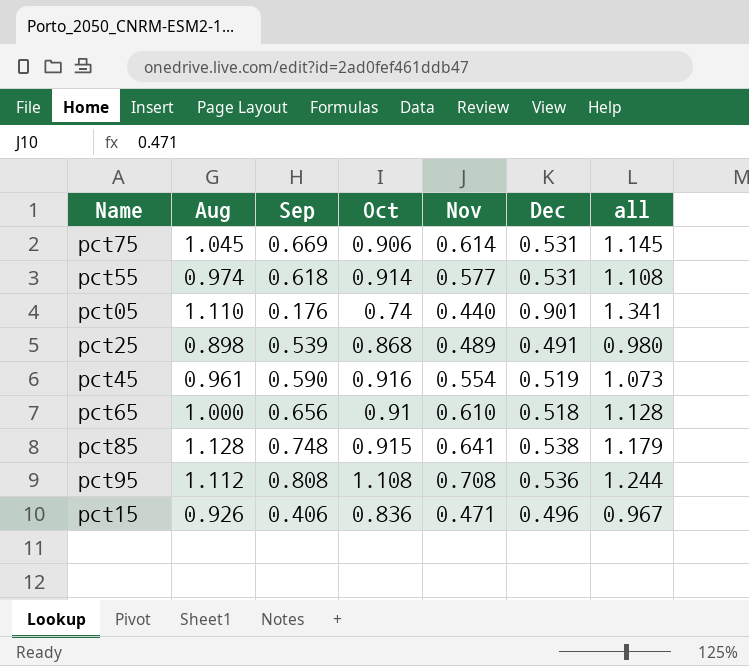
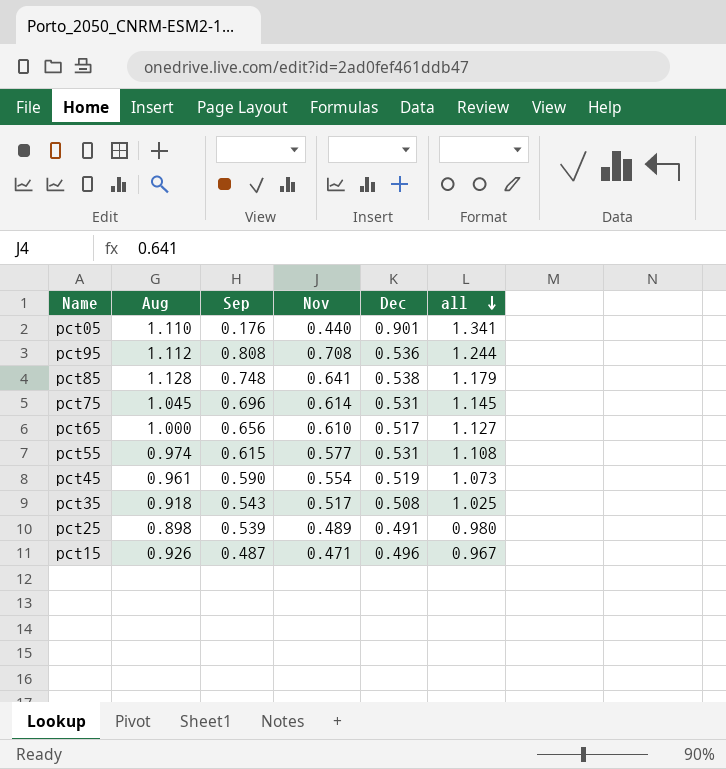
row order: none -> all descending
column Oct | position: 4 -> none
pct75 | Sep: 0.669 -> 0.696
pct65 | Dec: 0.518 -> 0.517
pct65 | all: 1.128 -> 1.127
pct55 | Sep: 0.618 -> 0.615
row pct35: none -> 0.918 | 0.543 | 0.517 | 0.508 | 1.025
pct15 | Sep: 0.406 -> 0.487

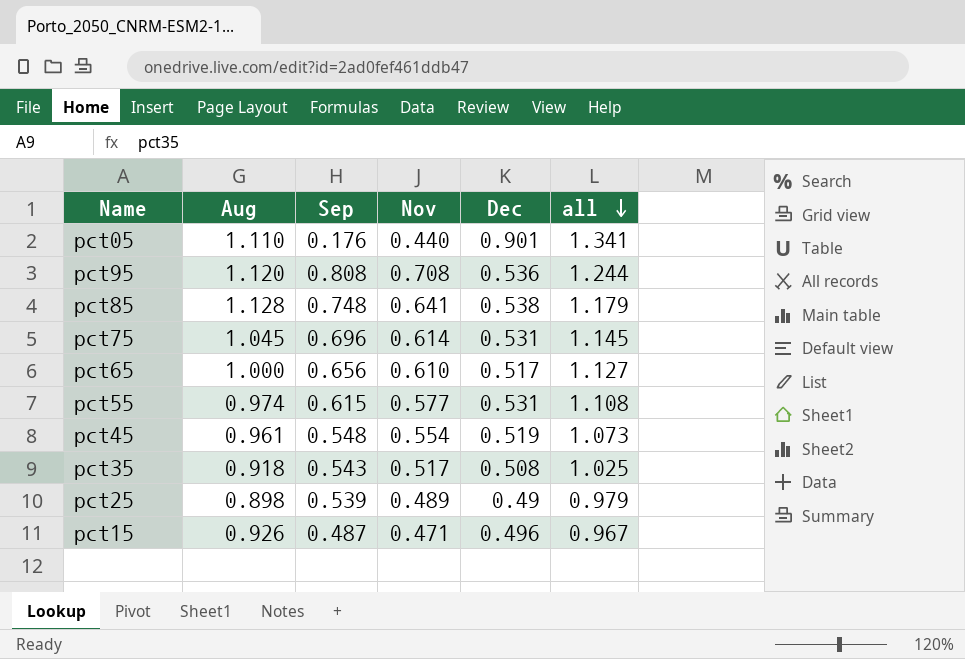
pct95 | Aug: 1.112 -> 1.120
pct45 | Sep: 0.590 -> 0.548
pct25 | Dec: 0.491 -> 0.49
pct25 | all: 0.980 -> 0.979

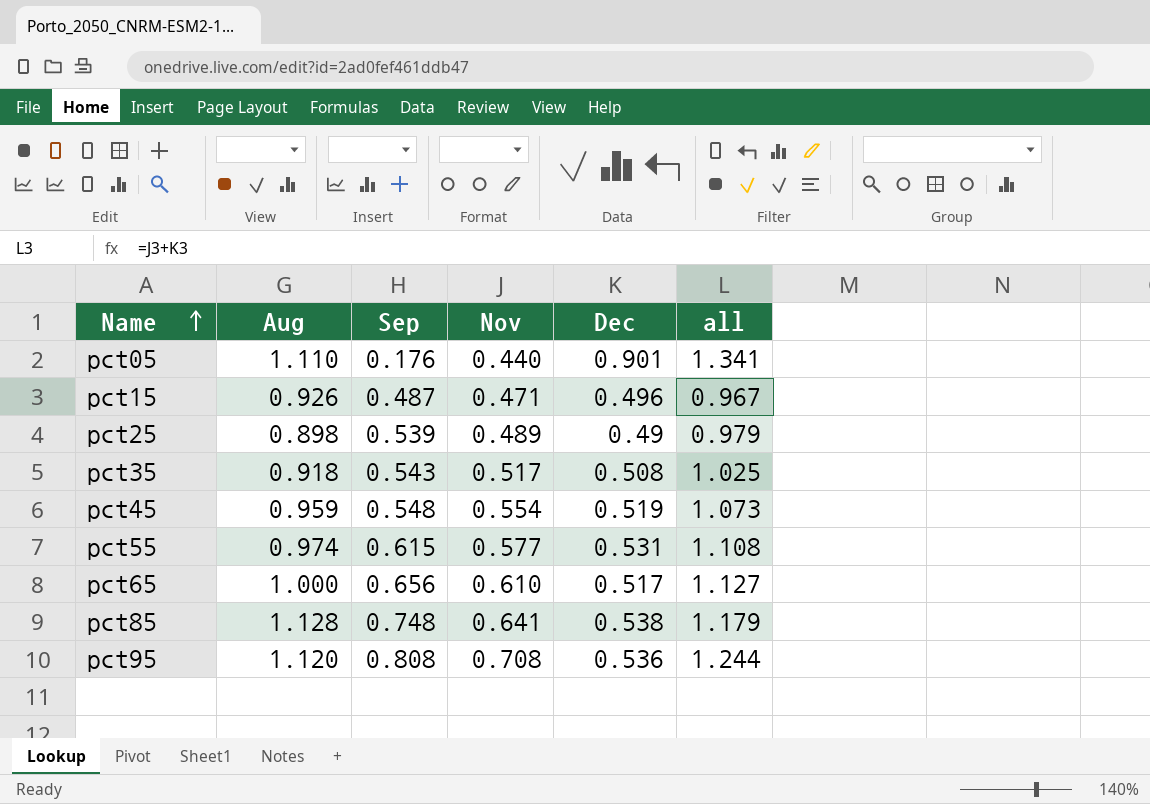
row order: all descending -> Name ascending
row pct75: 1.045 | 0.696 | 0.614 | 0.531 | 1.145 -> none
pct45 | Aug: 0.961 -> 0.959

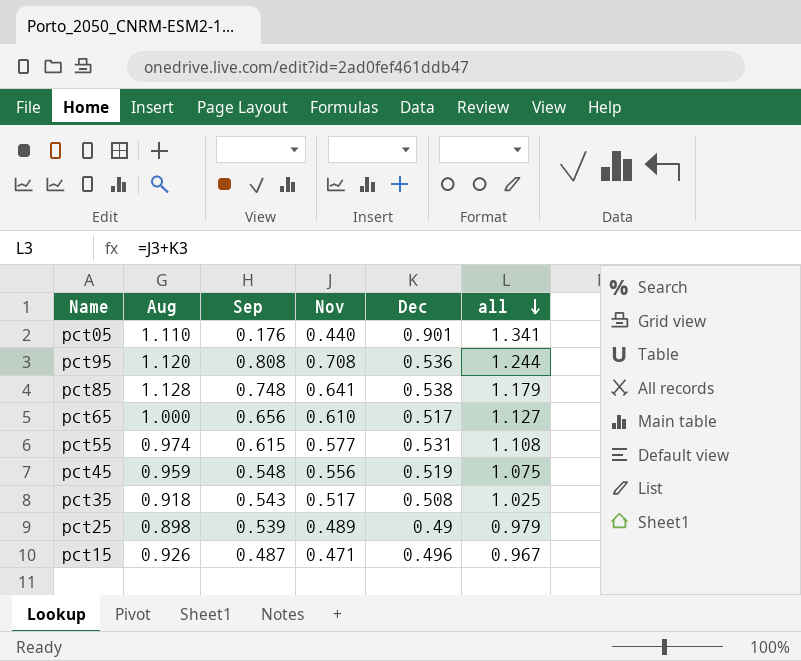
row order: Name ascending -> all descending
pct45 | Nov: 0.554 -> 0.556
pct45 | all: 1.073 -> 1.075

